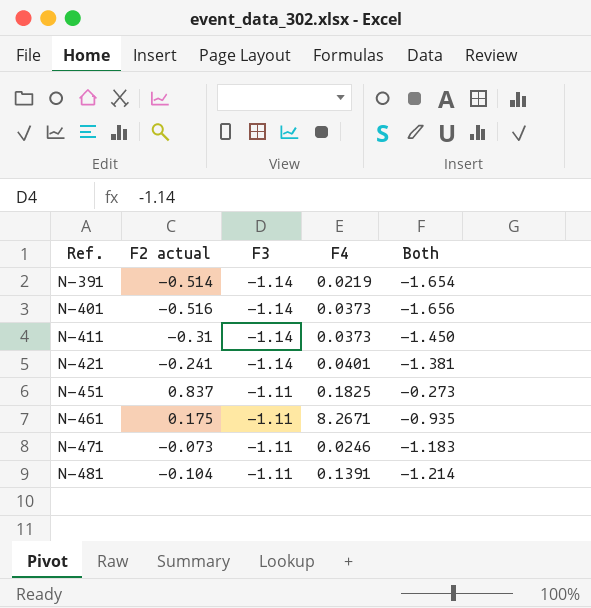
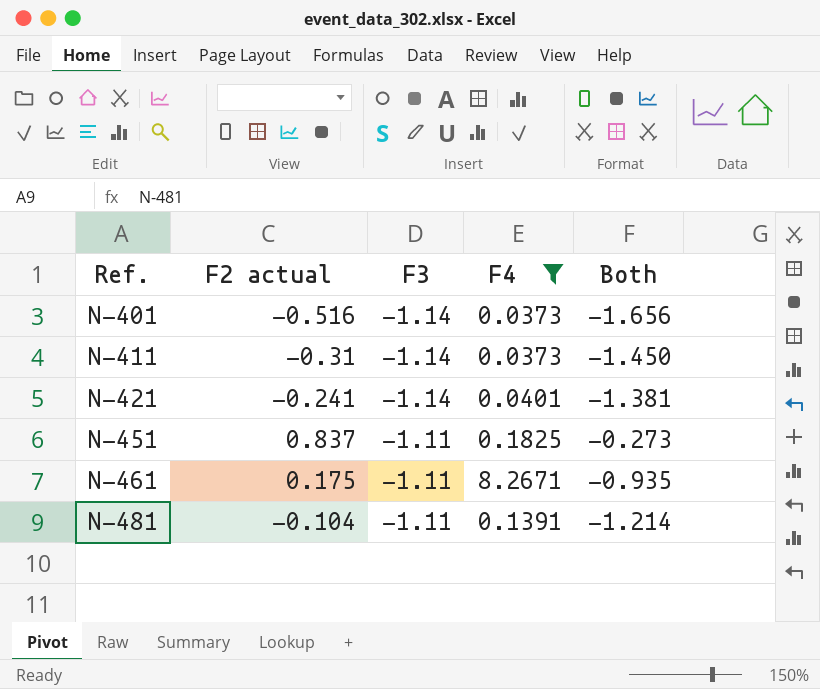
filter: none -> F4 >= 0.0373

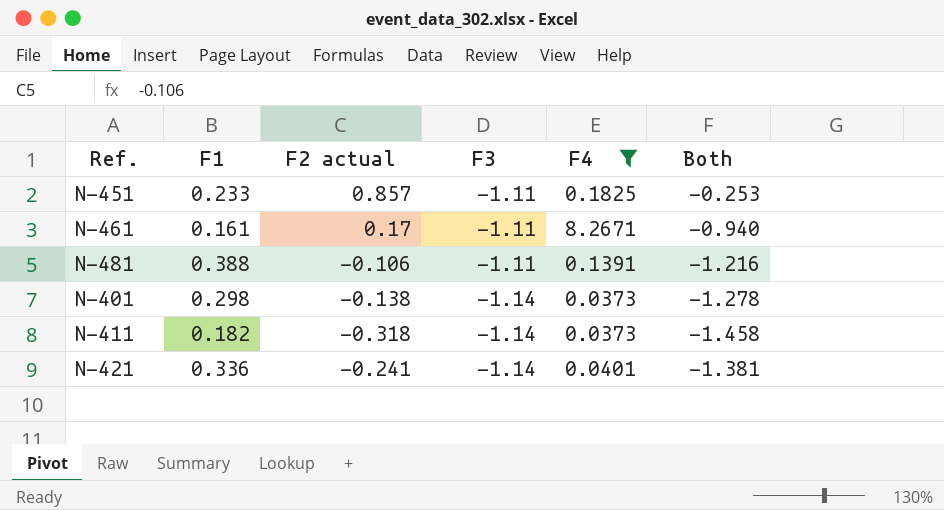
row order: Ref. ascending -> F3 descending
column F1 | position: none -> 2
N-451 | F2 actual: 0.837 -> 0.857
N-451 | Both: -0.273 -> -0.253
N-461 | F2 actual: 0.175 -> 0.17
N-461 | Both: -0.935 -> -0.940
N-481 | F2 actual: -0.104 -> -0.106
N-481 | Both: -1.214 -> -1.216
N-401 | F2 actual: -0.516 -> -0.138
N-401 | Both: -1.656 -> -1.278
N-411 | F2 actual: -0.31 -> -0.318
N-411 | Both: -1.450 -> -1.458

